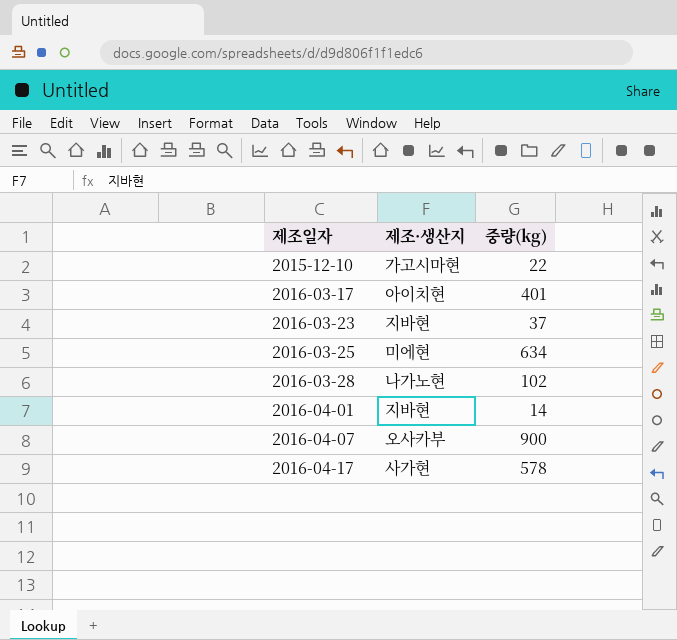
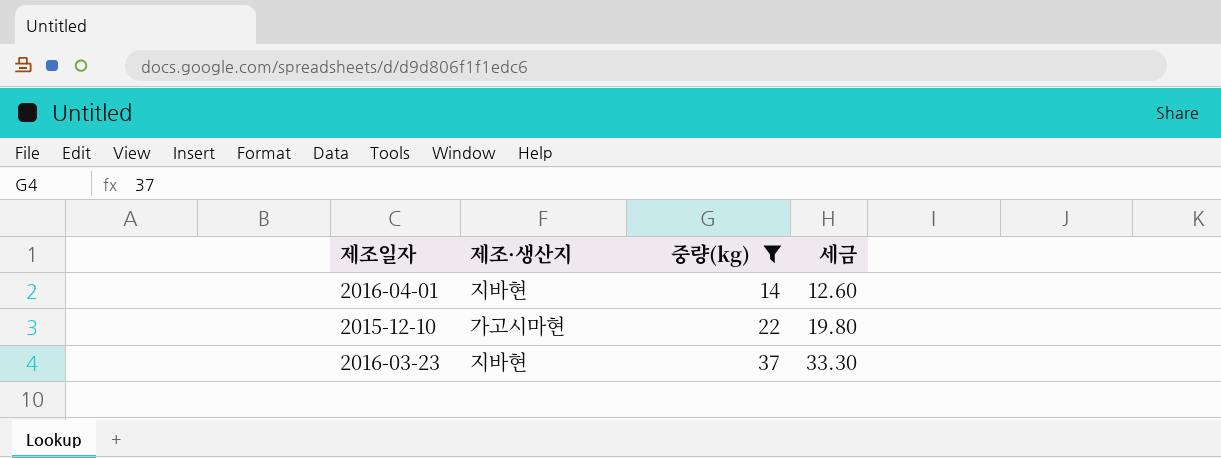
filter: none -> 중량(kg) <= 37
row order: 제조일자 ascending -> 중량(kg) ascending
column 세금 | formula: none -> [중량(kg)] * 0.9

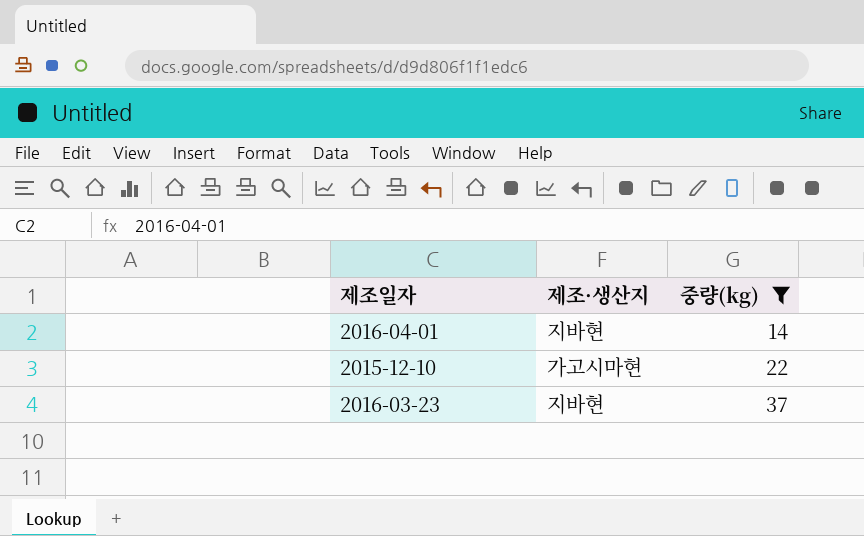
column 세금 | formula: [중량(kg)] * 0.9 -> none

